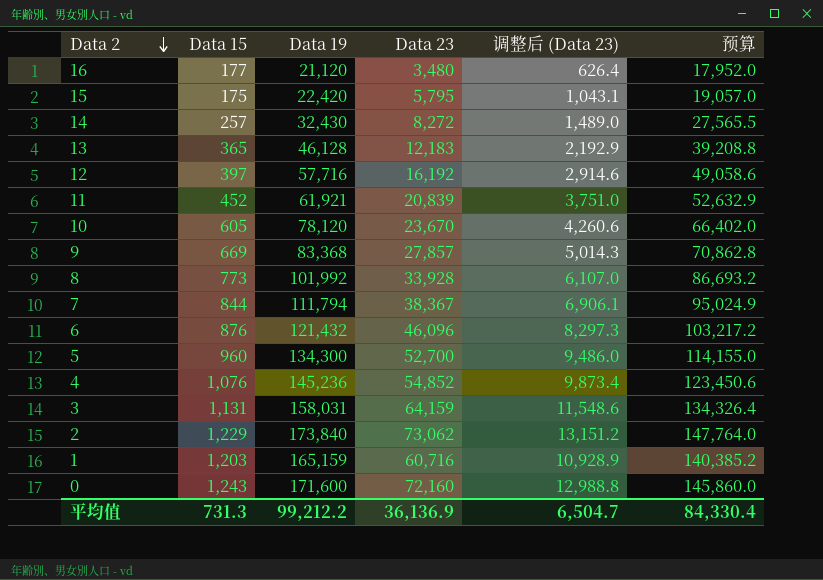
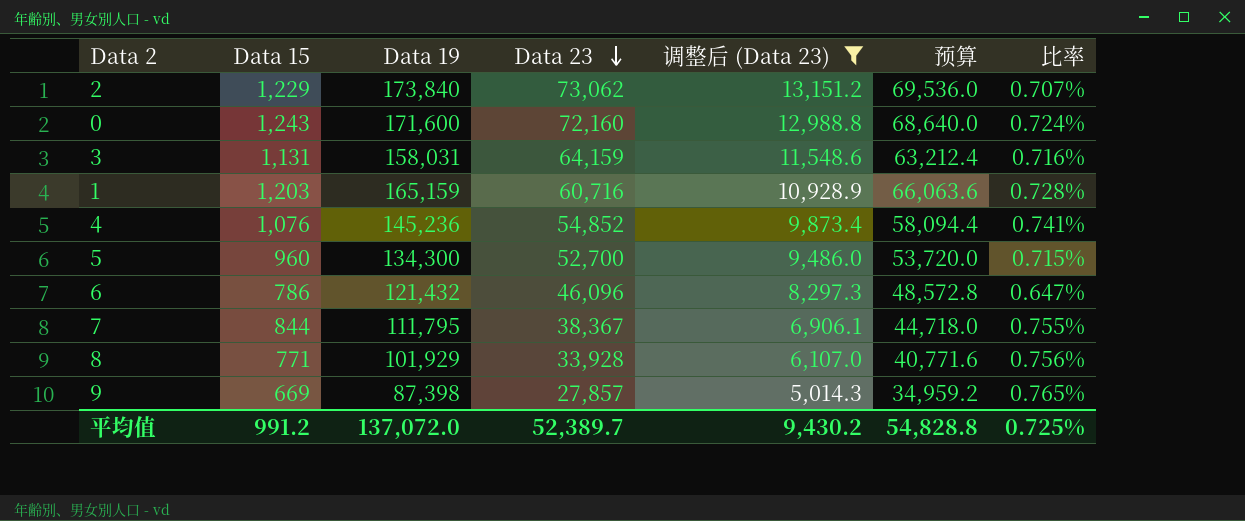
filter: none -> 调整后 (Data 23) >= 5,014.3
row order: Data 2 descending -> Data 23 descending
column 预算 | formula: [Data 19] * 0.85 -> [Data 19] * 0.4
column 比率 | formula: none -> [Data 15] / [Data 19]
6 | Data 15: 876 -> 786
7 | Data 19: 111,794 -> 111,795
8 | Data 15: 773 -> 771
8 | Data 19: 101,992 -> 101,929
9 | Data 19: 83,368 -> 87,398
平均值 | Data 15: 731.3 -> 991.2
平均值 | Data 19: 99,212.2 -> 137,072.0
平均值 | Data 23: 36,136.9 -> 52,389.7
平均值 | 调整后 (Data 23): 6,504.7 -> 9,430.2
平均值 | 预算: 84,330.4 -> 54,828.8

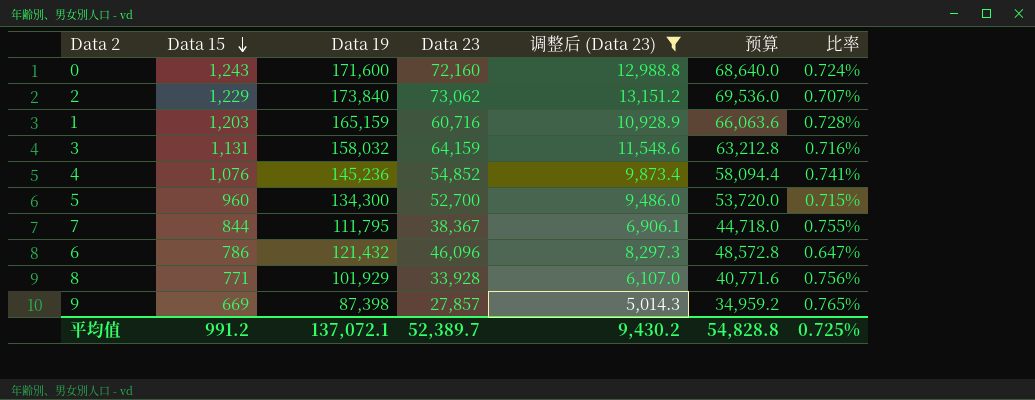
row order: Data 23 descending -> Data 15 descending
3 | Data 19: 158,031 -> 158,032
3 | 预算: 63,212.4 -> 63,212.8
平均值 | Data 19: 137,072.0 -> 137,072.1

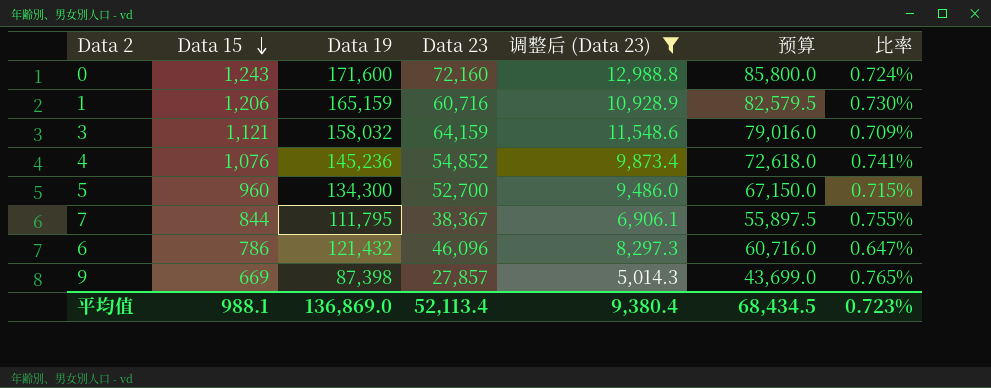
column 预算 | formula: [Data 19] * 0.4 -> [Data 19] * 0.5
row 2: 1,229 | 173,840 | 73,062 | 13,151.2 | 69,536.0 | 0.707% -> none
row 8: 771 | 101,929 | 33,928 | 6,107.0 | 40,771.6 | 0.756% -> none
1 | Data 15: 1,203 -> 1,206
1 | 比率: 0.728% -> 0.730%
3 | Data 15: 1,131 -> 1,121
3 | 比率: 0.716% -> 0.709%
平均值 | Data 15: 991.2 -> 988.1
平均值 | Data 19: 137,072.1 -> 136,869.0
平均值 | Data 23: 52,389.7 -> 52,113.4
平均值 | 调整后 (Data 23): 9,430.2 -> 9,380.4
平均值 | 预算: 54,828.8 -> 68,434.5
平均值 | 比率: 0.725% -> 0.723%

